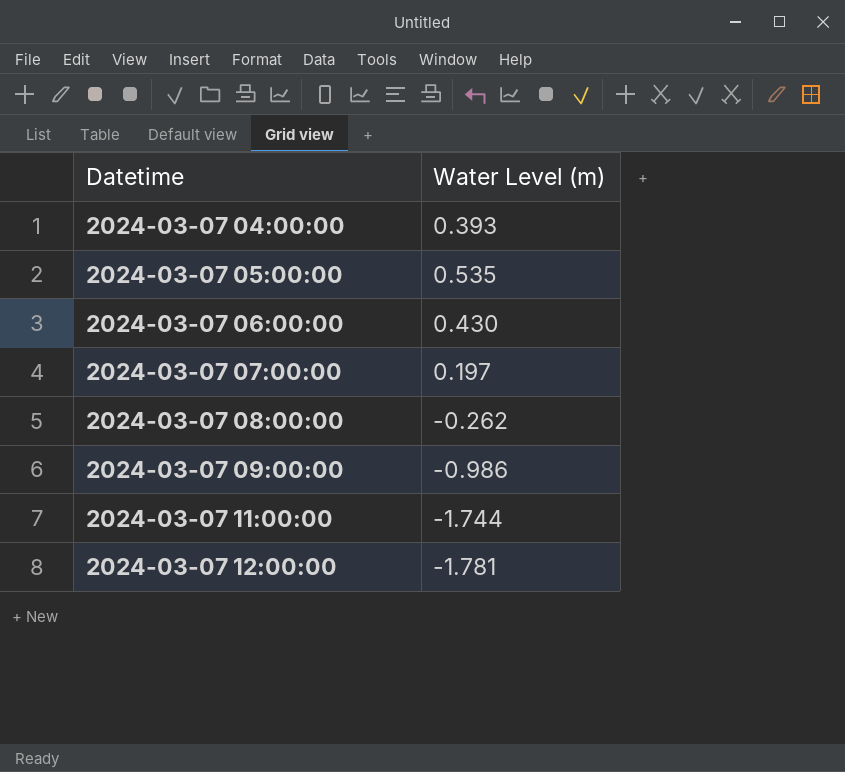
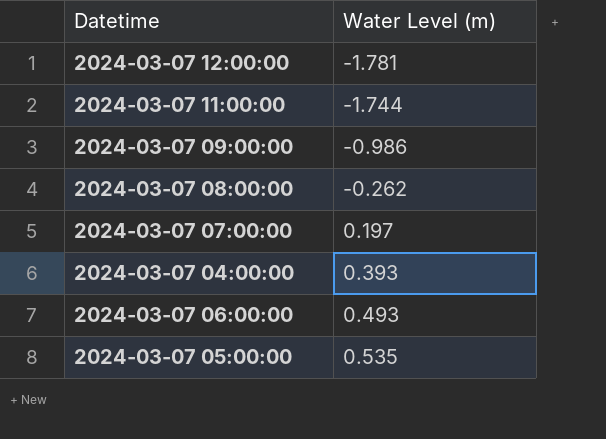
row order: Datetime ascending -> Water Level (m) ascending
2024-03-07 06:00:00 | Water Level (m): 0.430 -> 0.493

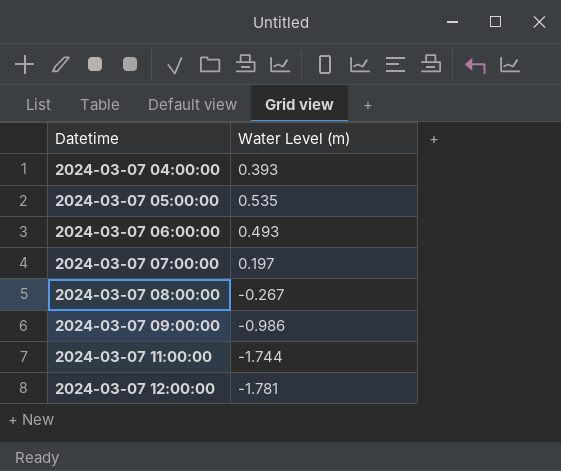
row order: Water Level (m) ascending -> Datetime ascending
2024-03-07 08:00:00 | Water Level (m): -0.262 -> -0.267

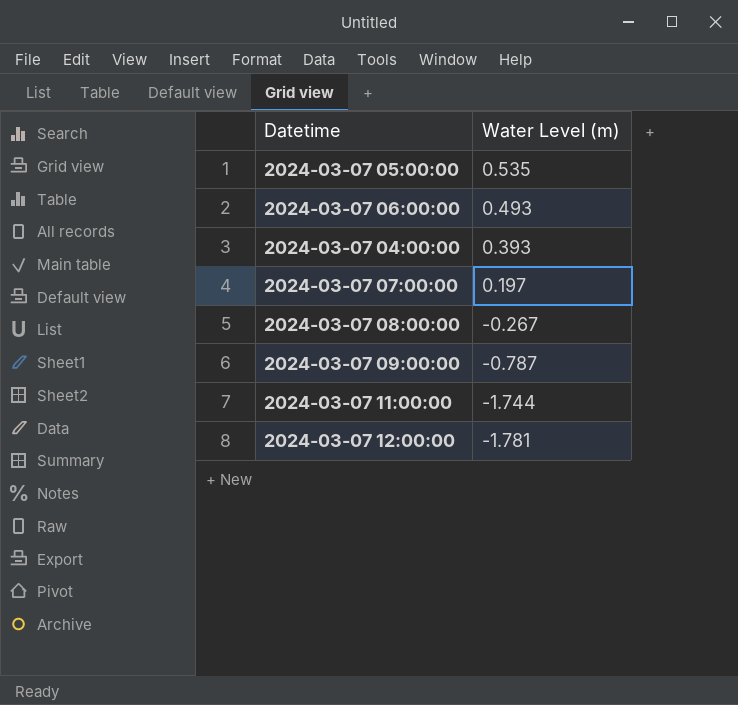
row order: Datetime ascending -> Water Level (m) descending
2024-03-07 09:00:00 | Water Level (m): -0.986 -> -0.787

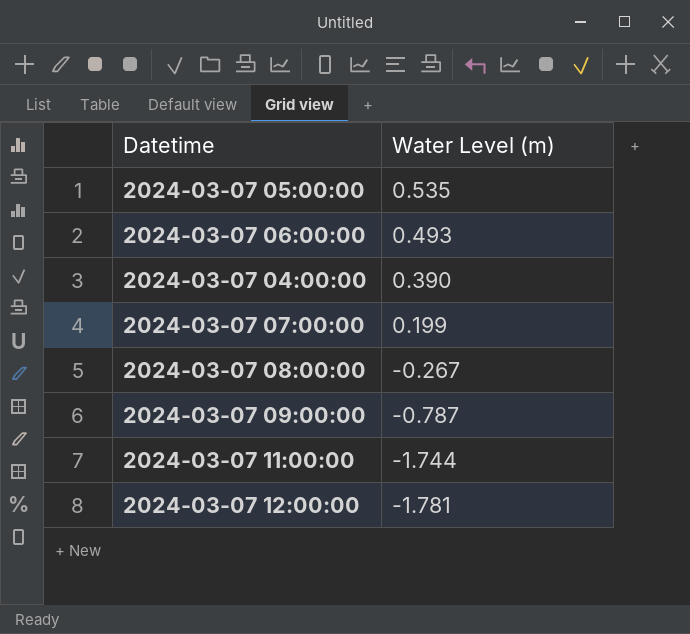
2024-03-07 04:00:00 | Water Level (m): 0.393 -> 0.390
2024-03-07 07:00:00 | Water Level (m): 0.197 -> 0.199

